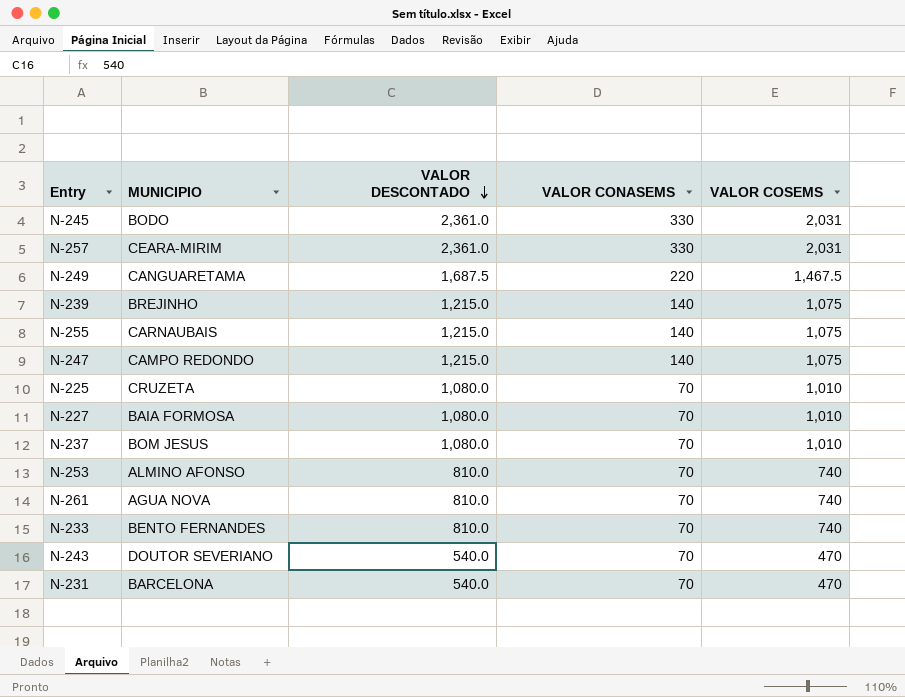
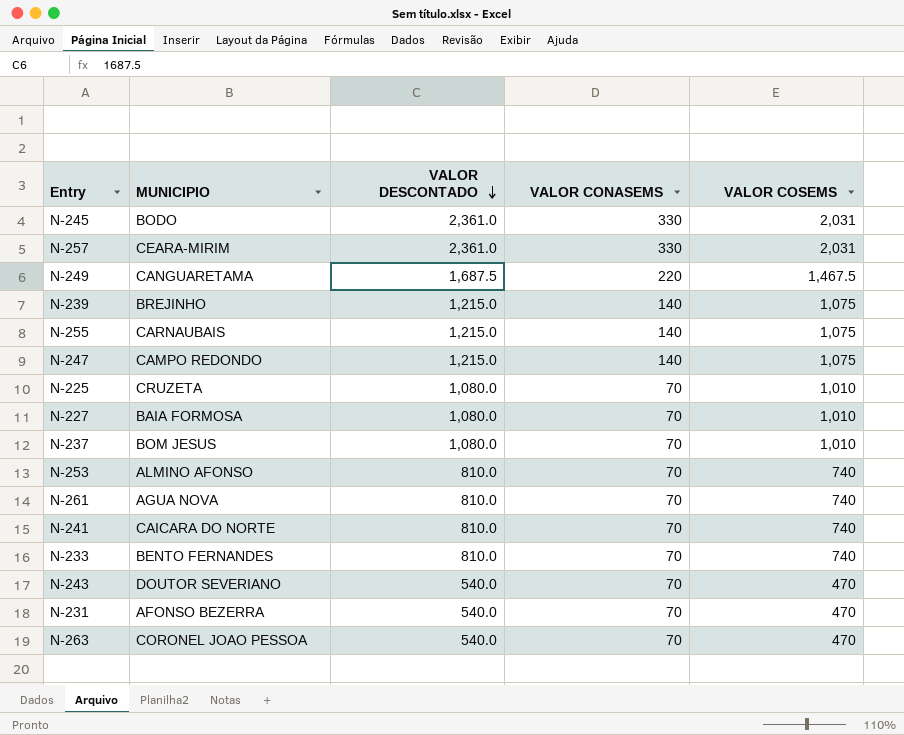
row N-241: none -> CAICARA DO NORTE | 810.0 | 70 | 740
N-231 | MUNICIPIO: BARCELONA -> AFONSO BEZERRA
row N-263: none -> CORONEL JOAO PESSOA | 540.0 | 70 | 470

